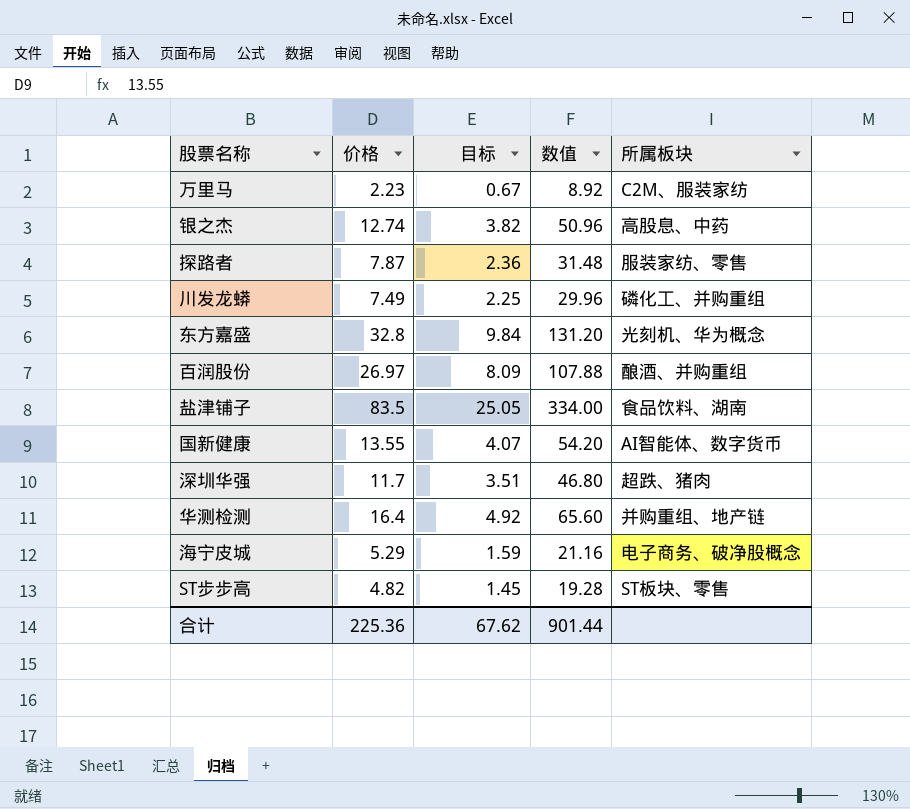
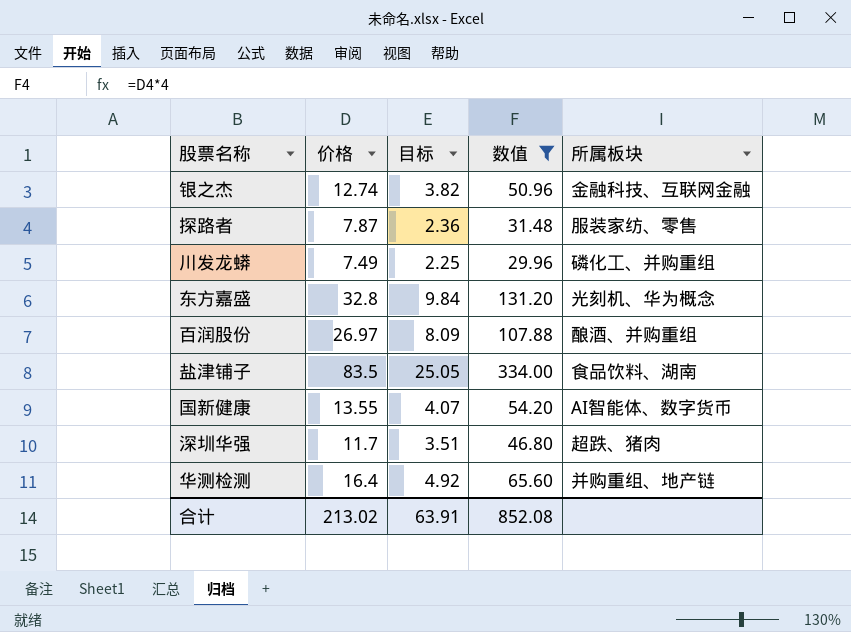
filter: none -> 数值 >= 29.96
银之杰 | 所属板块: 高股息、中药 -> 金融科技、互联网金融
合计 | 价格: 225.36 -> 213.02
合计 | 目标: 67.62 -> 63.91
合计 | 数值: 901.44 -> 852.08

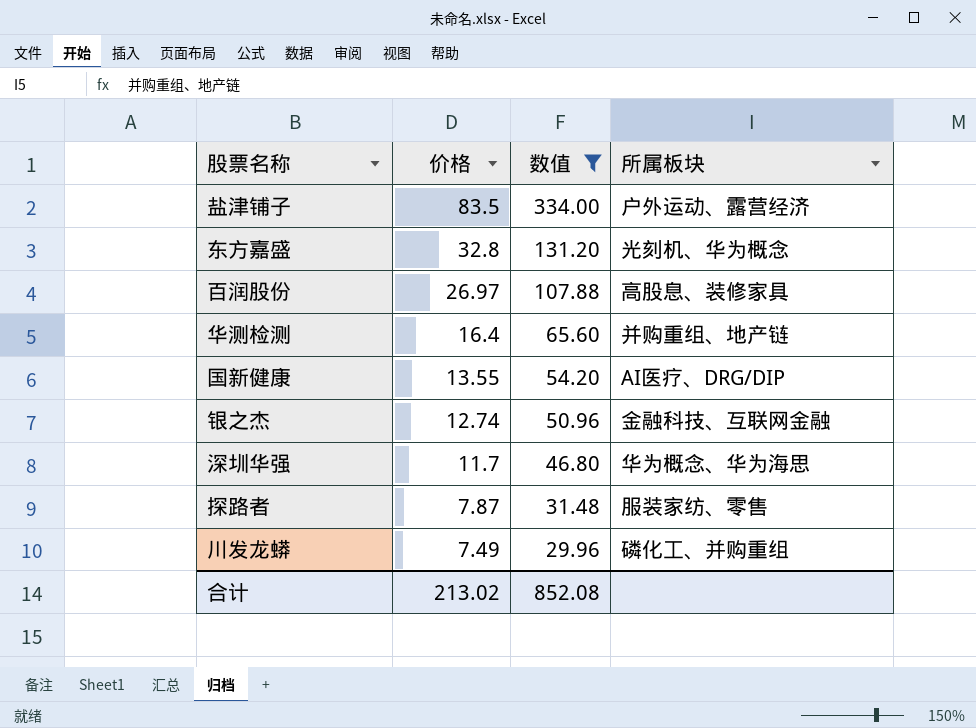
row order: none -> 价格 descending
column 目标 | formula: [价格] * 0.3 -> none
盐津铺子 | 所属板块: 食品饮料、湖南 -> 户外运动、露营经济
百润股份 | 所属板块: 酿酒、并购重组 -> 高股息、装修家具
国新健康 | 所属板块: AI智能体、数字货币 -> AI医疗、DRG/DIP
深圳华强 | 所属板块: 超跌、猪肉 -> 华为概念、华为海思

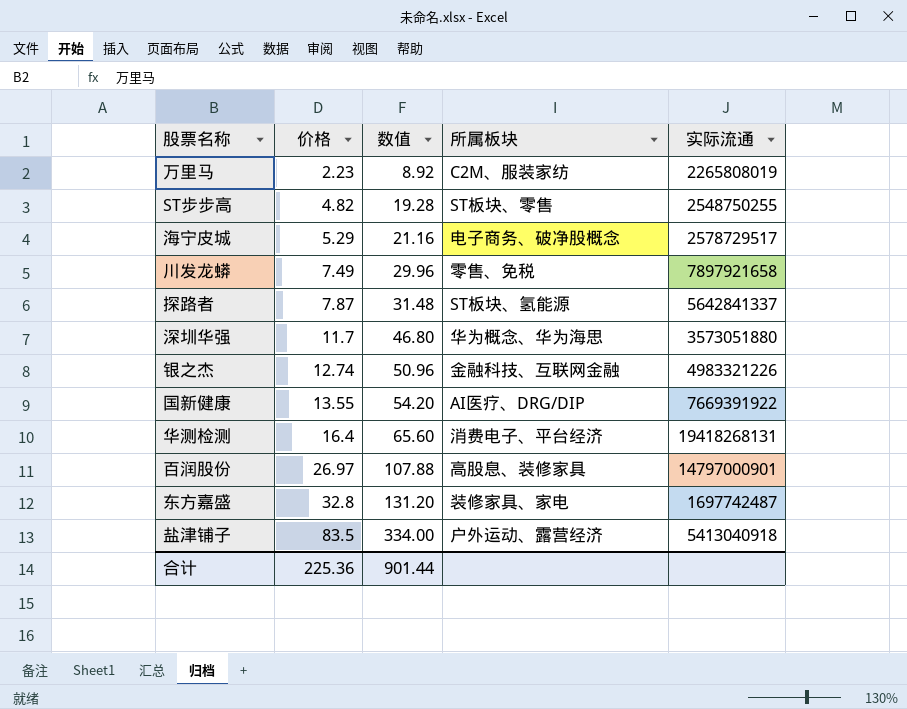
filter: 数值 >= 29.96 -> none
row order: 价格 descending -> 价格 ascending
column 实际流通 | position: none -> 5
川发龙蟒 | 所属板块: 磷化工、并购重组 -> 零售、免税
探路者 | 所属板块: 服装家纺、零售 -> ST板块、氢能源
华测检测 | 所属板块: 并购重组、地产链 -> 消费电子、平台经济
东方嘉盛 | 所属板块: 光刻机、华为概念 -> 装修家具、家电
合计 | 价格: 213.02 -> 225.36
合计 | 数值: 852.08 -> 901.44

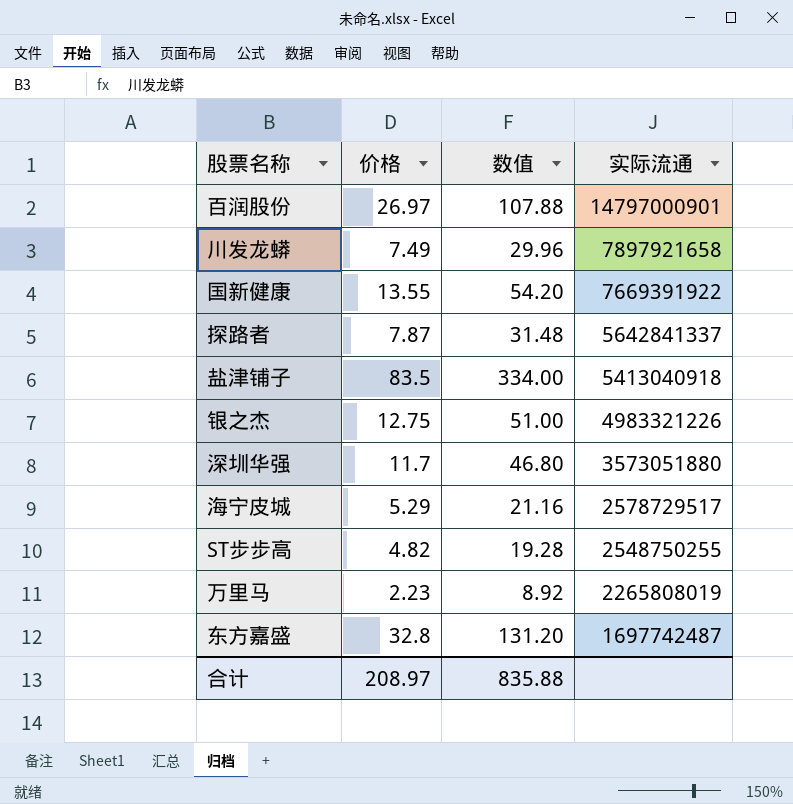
row order: 价格 ascending -> 实际流通 descending
column 所属板块 | position: 4 -> none
row 华测检测: 16.4 | 65.60 | 消费电子、平台经济 | 19418268131 -> none
银之杰 | 价格: 12.74 -> 12.75
银之杰 | 数值: 50.96 -> 51.00
合计 | 价格: 225.36 -> 208.97
合计 | 数值: 901.44 -> 835.88

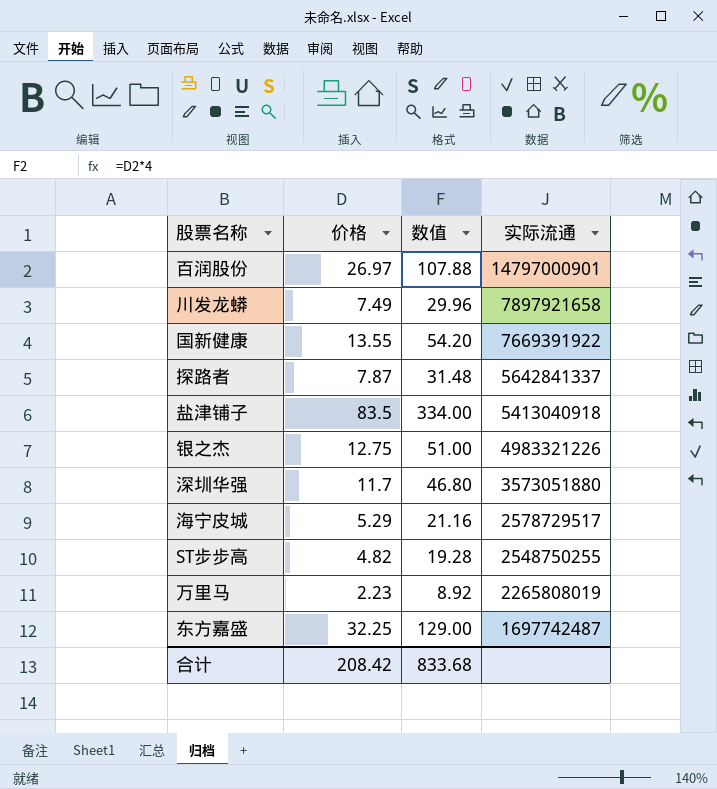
东方嘉盛 | 价格: 32.8 -> 32.25
东方嘉盛 | 数值: 131.20 -> 129.00
合计 | 价格: 208.97 -> 208.42
合计 | 数值: 835.88 -> 833.68

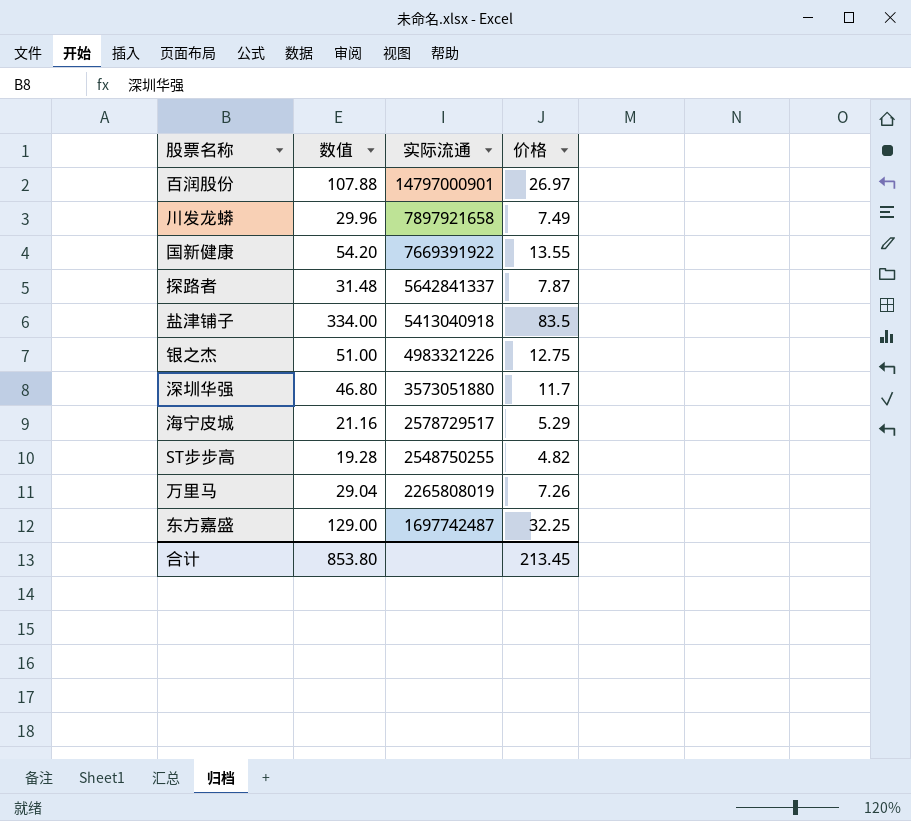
column 价格 | position: 2 -> 4
万里马 | 数值: 8.92 -> 29.04
万里马 | 价格: 2.23 -> 7.26
合计 | 数值: 833.68 -> 853.80
合计 | 价格: 208.42 -> 213.45

